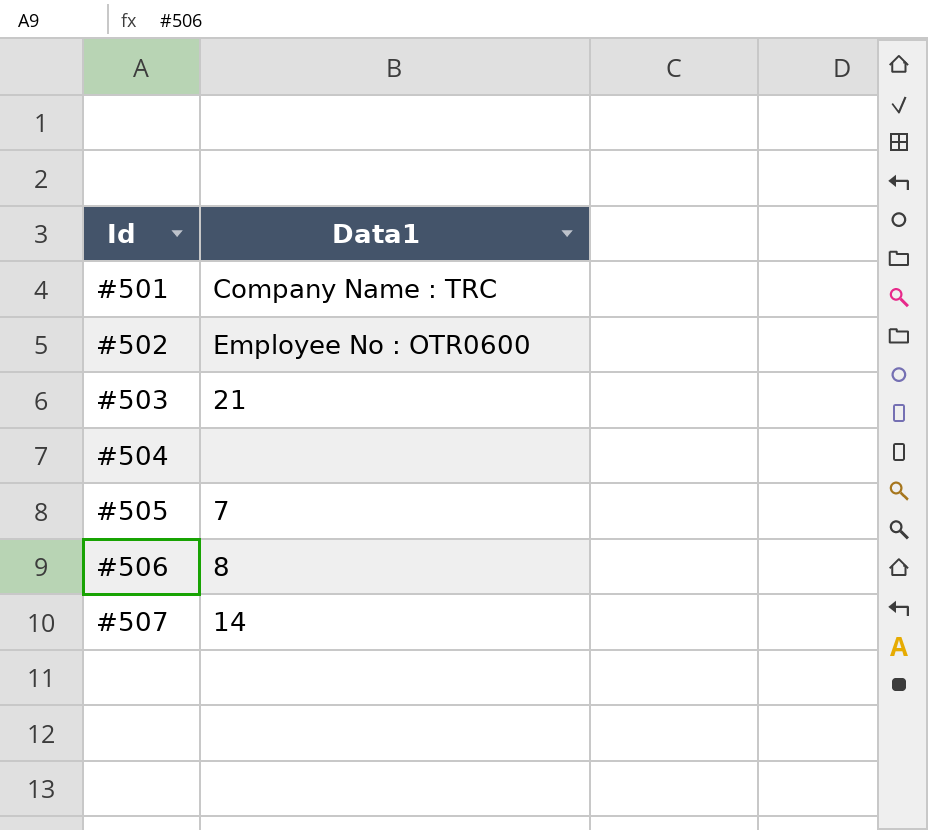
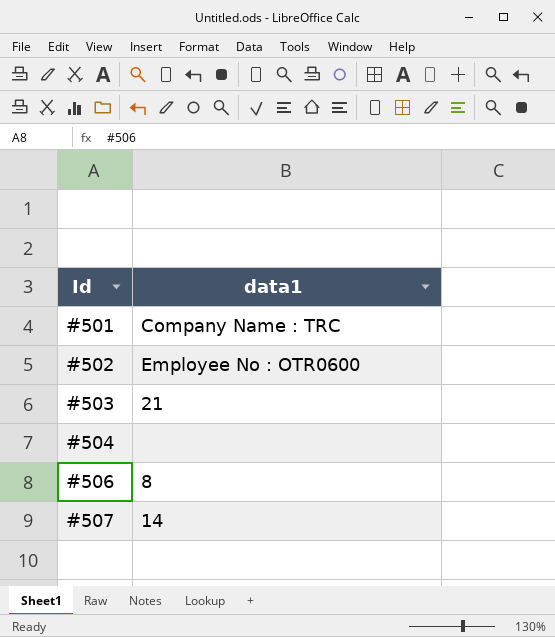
column name: Data1 -> data1
row #505: 7 -> none

